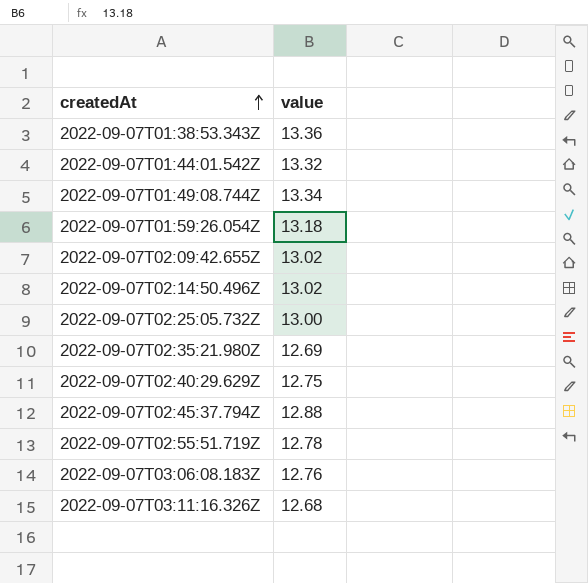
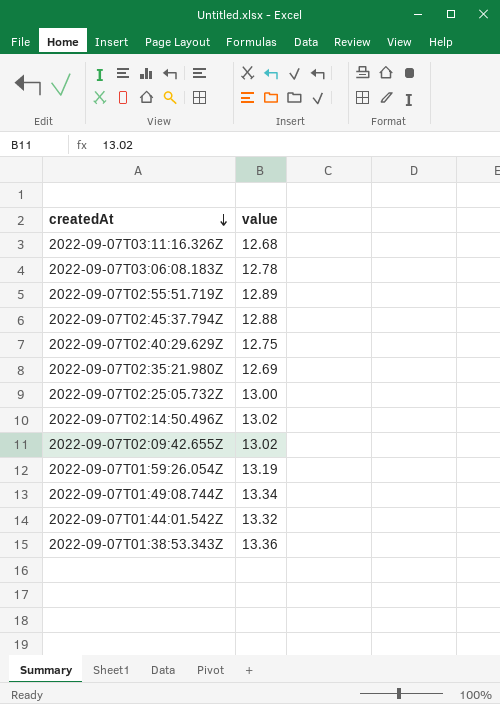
row order: createdAt ascending -> createdAt descending
2022-09-07T03:06:08.183Z | value: 12.76 -> 12.78
2022-09-07T02:55:51.719Z | value: 12.78 -> 12.89
2022-09-07T01:59:26.054Z | value: 13.18 -> 13.19

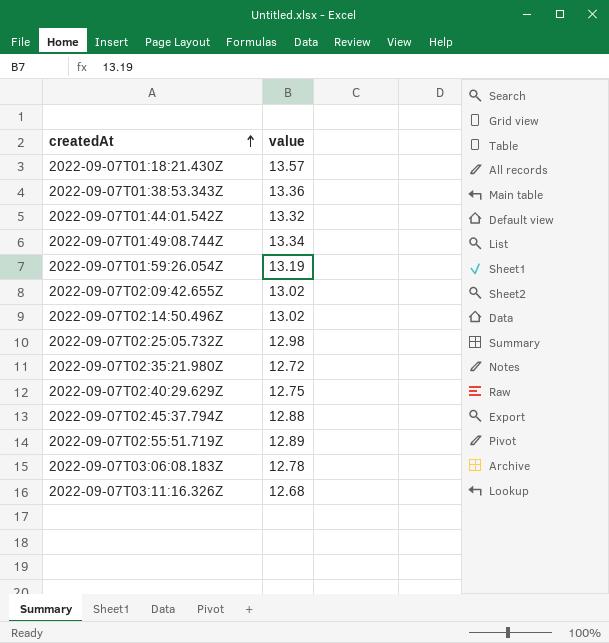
row order: createdAt descending -> createdAt ascending
row 2022-09-07T01:18:21.430Z: none -> 13.57
2022-09-07T02:25:05.732Z | value: 13.00 -> 12.98
2022-09-07T02:35:21.980Z | value: 12.69 -> 12.72

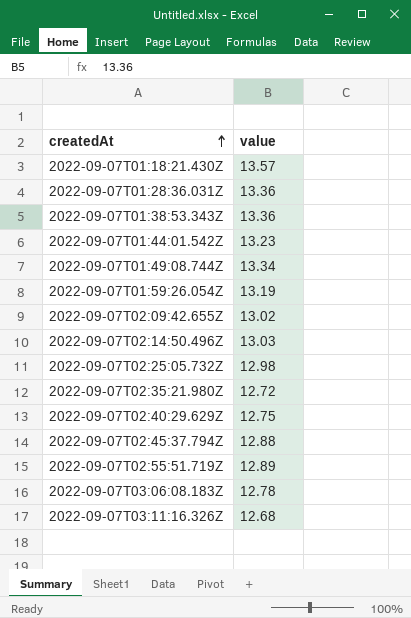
row 2022-09-07T01:28:36.031Z: none -> 13.36
2022-09-07T01:44:01.542Z | value: 13.32 -> 13.23
2022-09-07T02:14:50.496Z | value: 13.02 -> 13.03

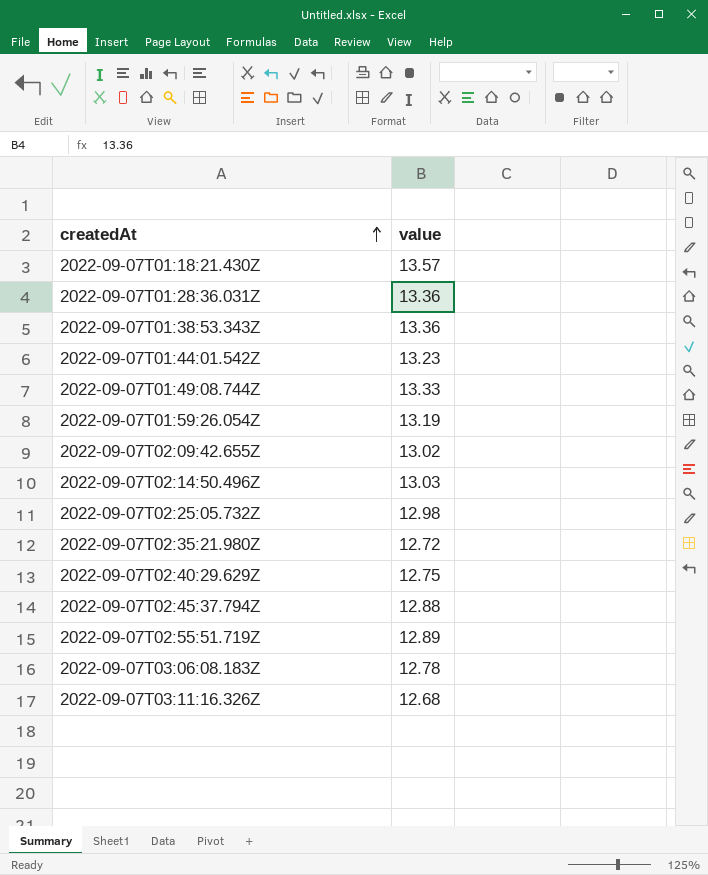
2022-09-07T01:49:08.744Z | value: 13.34 -> 13.33

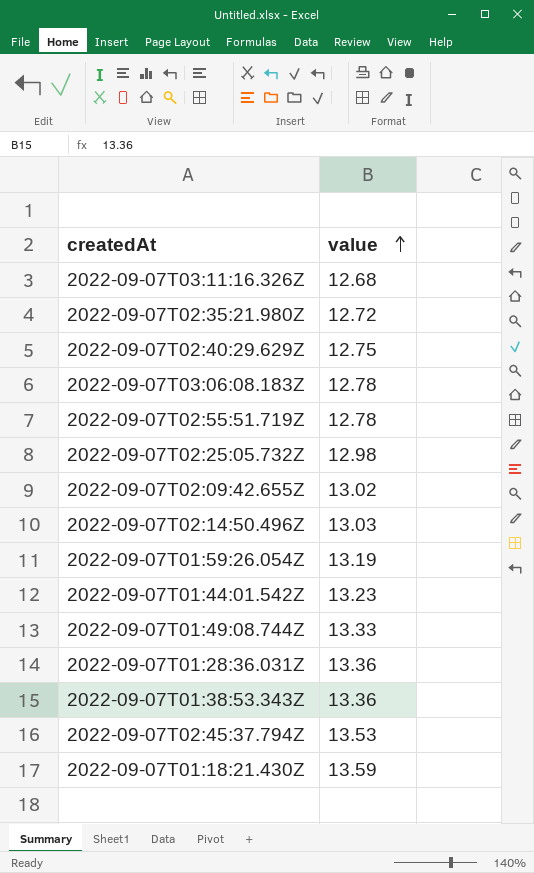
row order: createdAt ascending -> value ascending
2022-09-07T02:55:51.719Z | value: 12.89 -> 12.78
2022-09-07T02:45:37.794Z | value: 12.88 -> 13.53
2022-09-07T01:18:21.430Z | value: 13.57 -> 13.59

